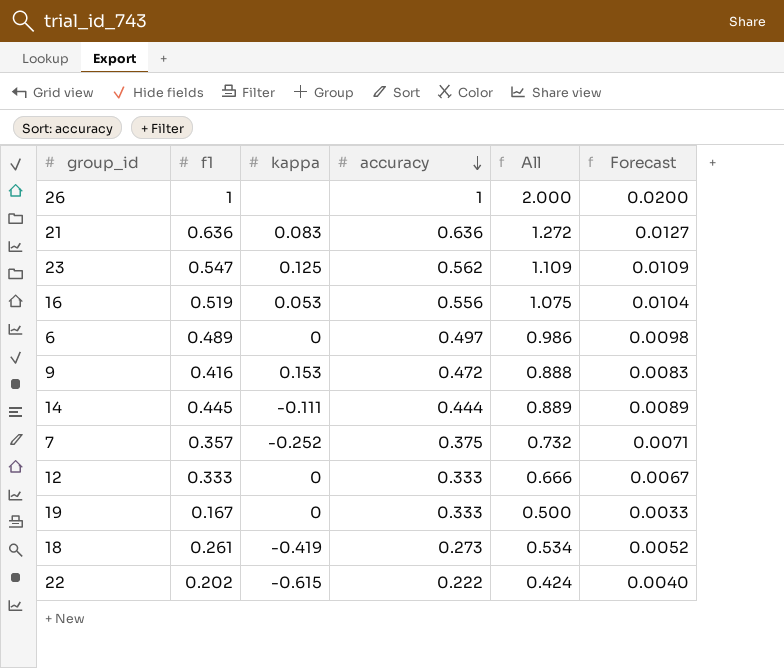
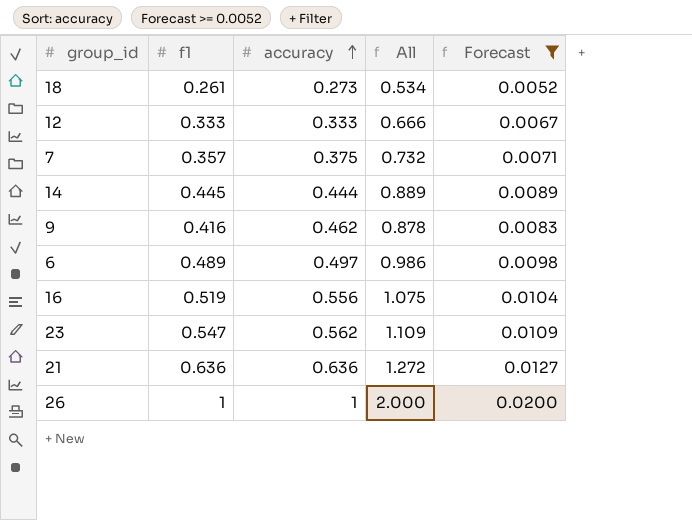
filter: none -> Forecast >= 0.0052
row order: accuracy descending -> accuracy ascending
column kappa | position: 3 -> none
9 | accuracy: 0.472 -> 0.462
9 | All: 0.888 -> 0.878

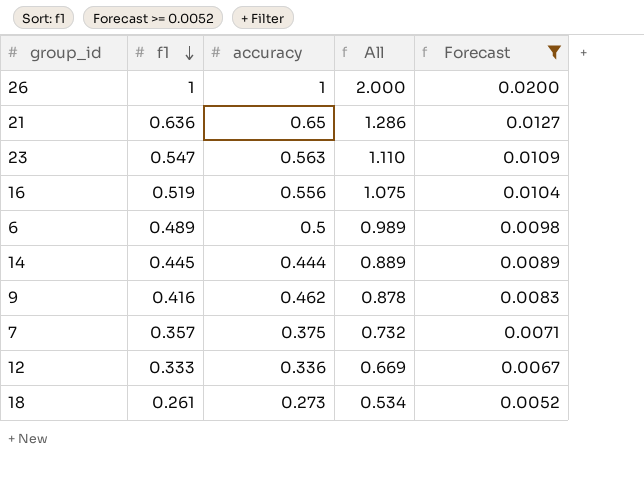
row order: accuracy ascending -> f1 descending
21 | accuracy: 0.636 -> 0.65
21 | All: 1.272 -> 1.286
23 | accuracy: 0.562 -> 0.563
23 | All: 1.109 -> 1.110
6 | accuracy: 0.497 -> 0.5
6 | All: 0.986 -> 0.989
12 | accuracy: 0.333 -> 0.336
12 | All: 0.666 -> 0.669

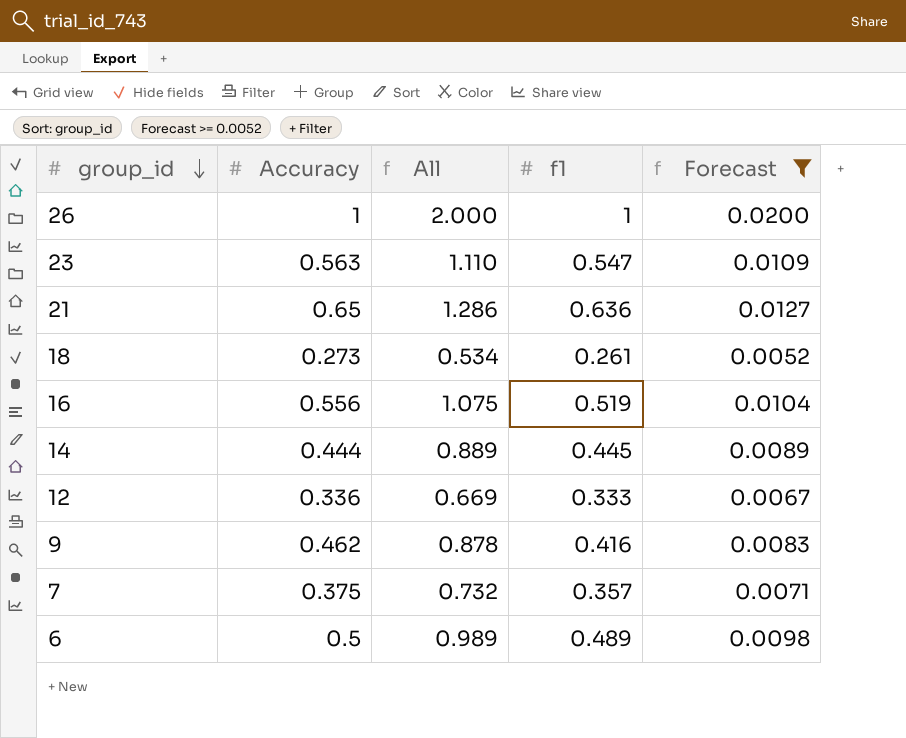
row order: f1 descending -> group_id descending
column name: accuracy -> Accuracy
column f1 | position: 2 -> 4

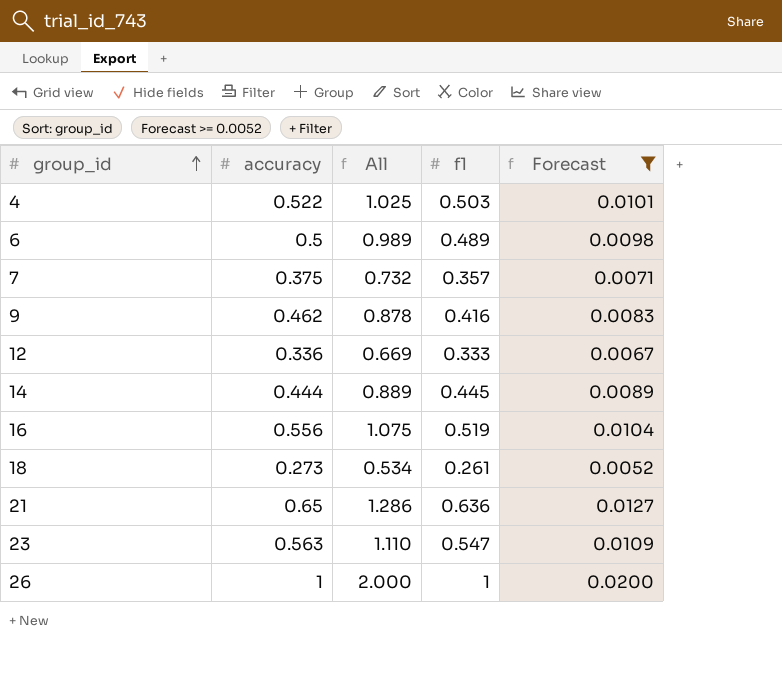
row order: group_id descending -> group_id ascending
column name: Accuracy -> accuracy
row 4: none -> 0.522 | 1.025 | 0.503 | 0.0101

